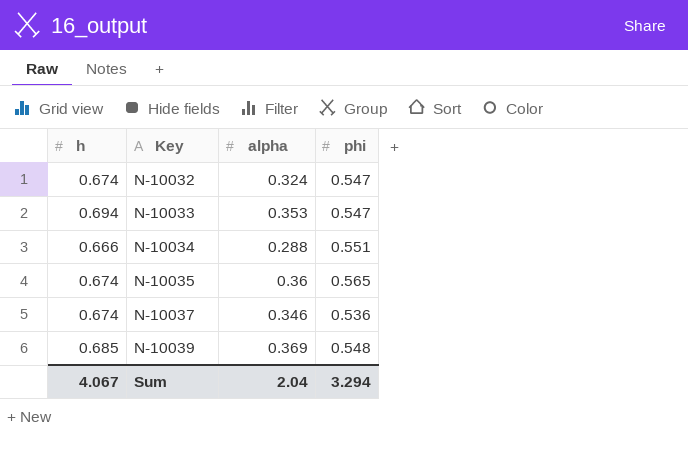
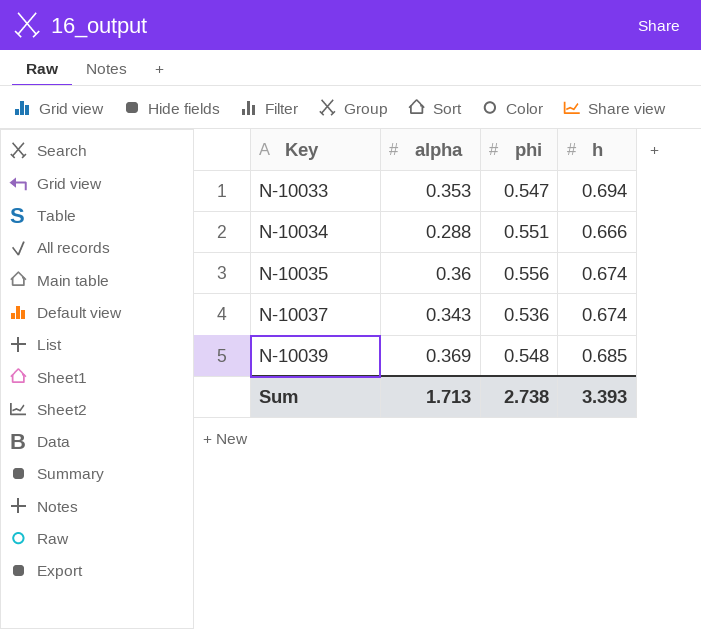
column h | position: 1 -> 4
row N-10032: 0.674 | 0.324 | 0.547 -> none
N-10035 | phi: 0.565 -> 0.556
N-10037 | alpha: 0.346 -> 0.343
Sum | alpha: 2.04 -> 1.713
Sum | phi: 3.294 -> 2.738
Sum | h: 4.067 -> 3.393

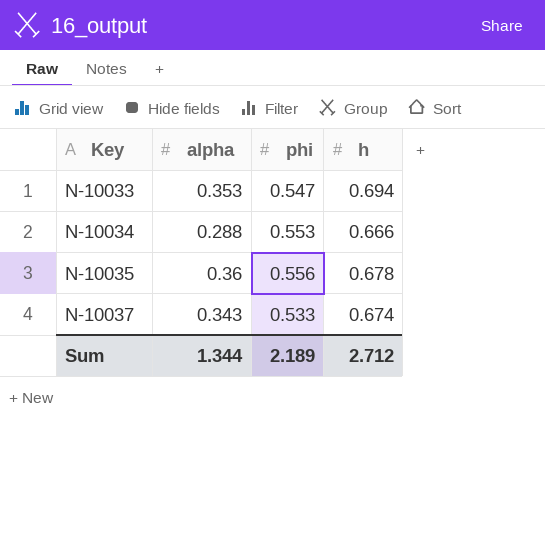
row N-10039: 0.369 | 0.548 | 0.685 -> none
N-10034 | phi: 0.551 -> 0.553
N-10035 | h: 0.674 -> 0.678
N-10037 | phi: 0.536 -> 0.533
Sum | alpha: 1.713 -> 1.344
Sum | phi: 2.738 -> 2.189
Sum | h: 3.393 -> 2.712

